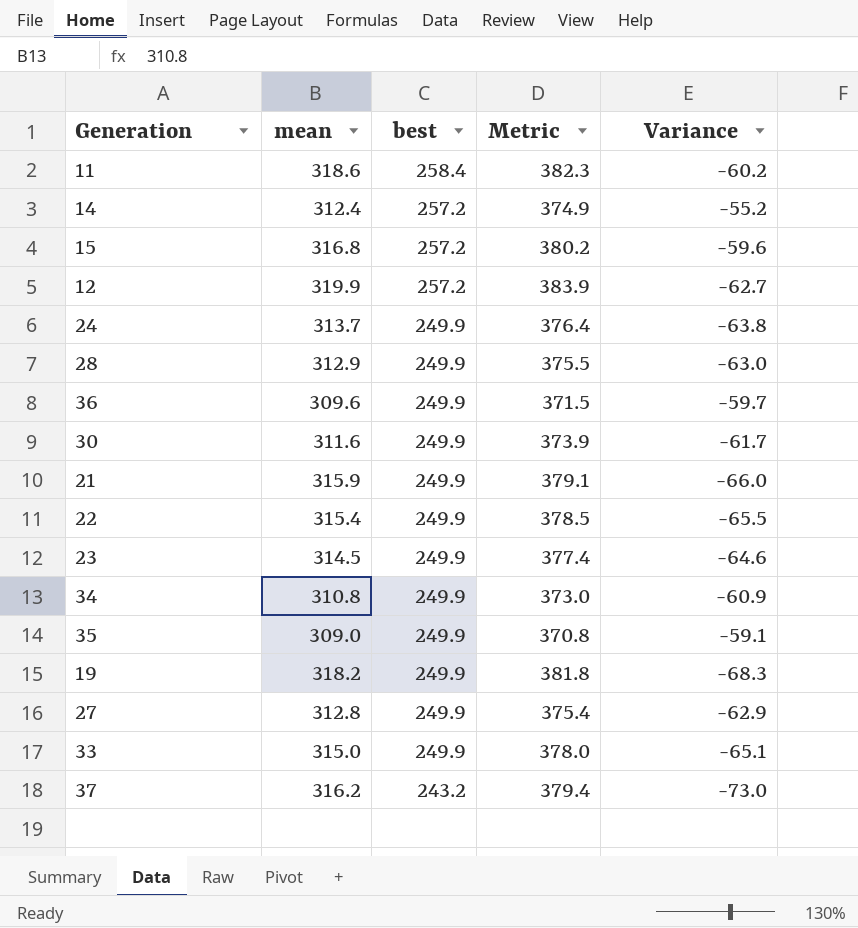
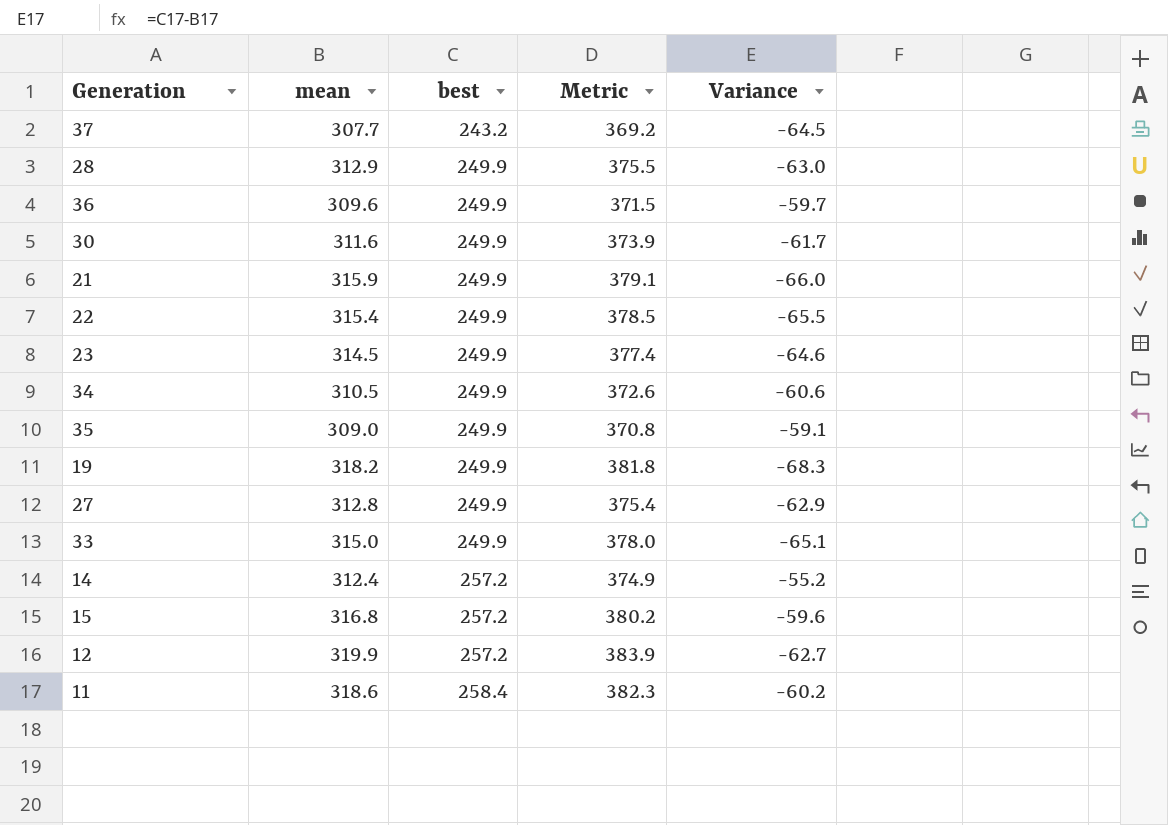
row order: best descending -> best ascending
row 24: 313.7 | 249.9 | 376.4 | -63.8 -> none
37 | mean: 316.2 -> 307.7
37 | Metric: 379.4 -> 369.2
37 | Variance: -73.0 -> -64.5
34 | mean: 310.8 -> 310.5
34 | Metric: 373.0 -> 372.6
34 | Variance: -60.9 -> -60.6

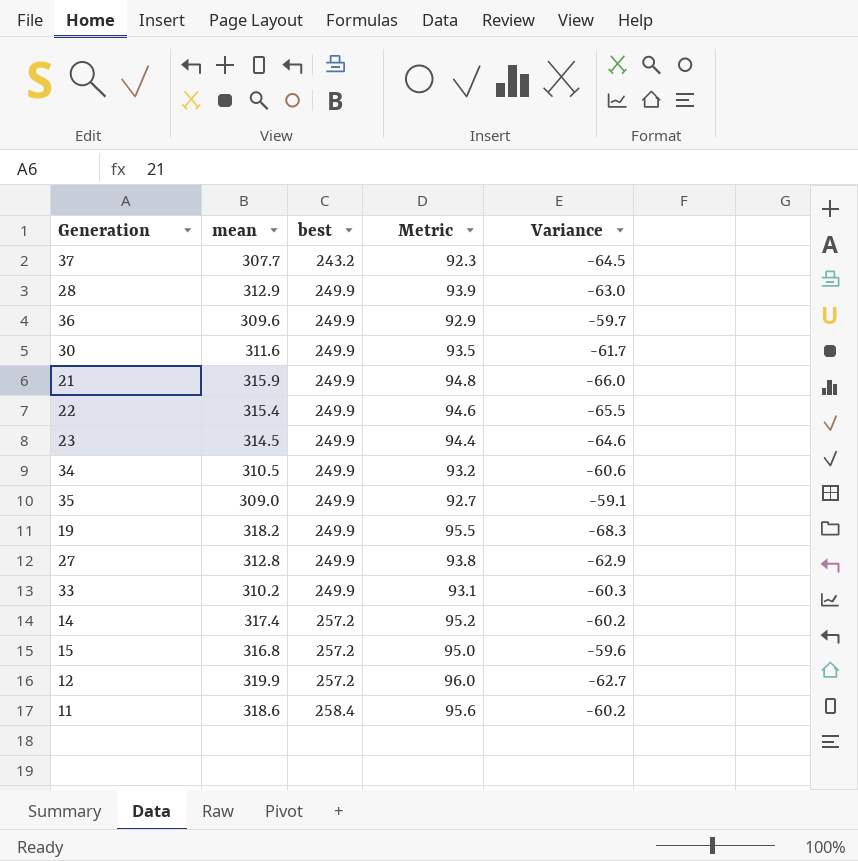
column Metric | formula: [mean] * 1.2 -> [mean] * 0.3
33 | mean: 315.0 -> 310.2
33 | Variance: -65.1 -> -60.3
14 | mean: 312.4 -> 317.4
14 | Variance: -55.2 -> -60.2

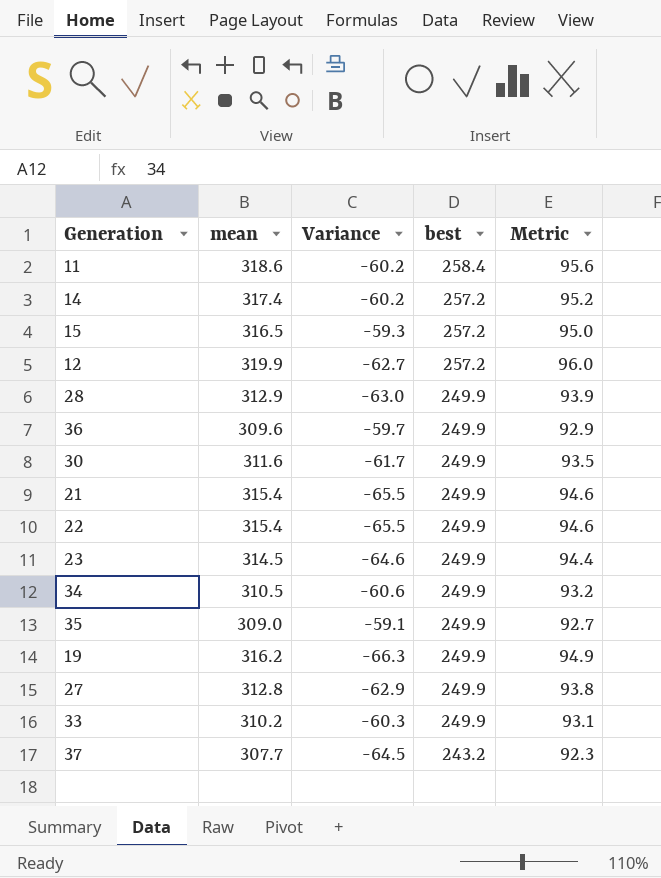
row order: best ascending -> best descending
column Variance | position: 5 -> 3
15 | mean: 316.8 -> 316.5
15 | Variance: -59.6 -> -59.3
21 | mean: 315.9 -> 315.4
21 | Variance: -66.0 -> -65.5
21 | Metric: 94.8 -> 94.6
19 | mean: 318.2 -> 316.2
19 | Variance: -68.3 -> -66.3
19 | Metric: 95.5 -> 94.9

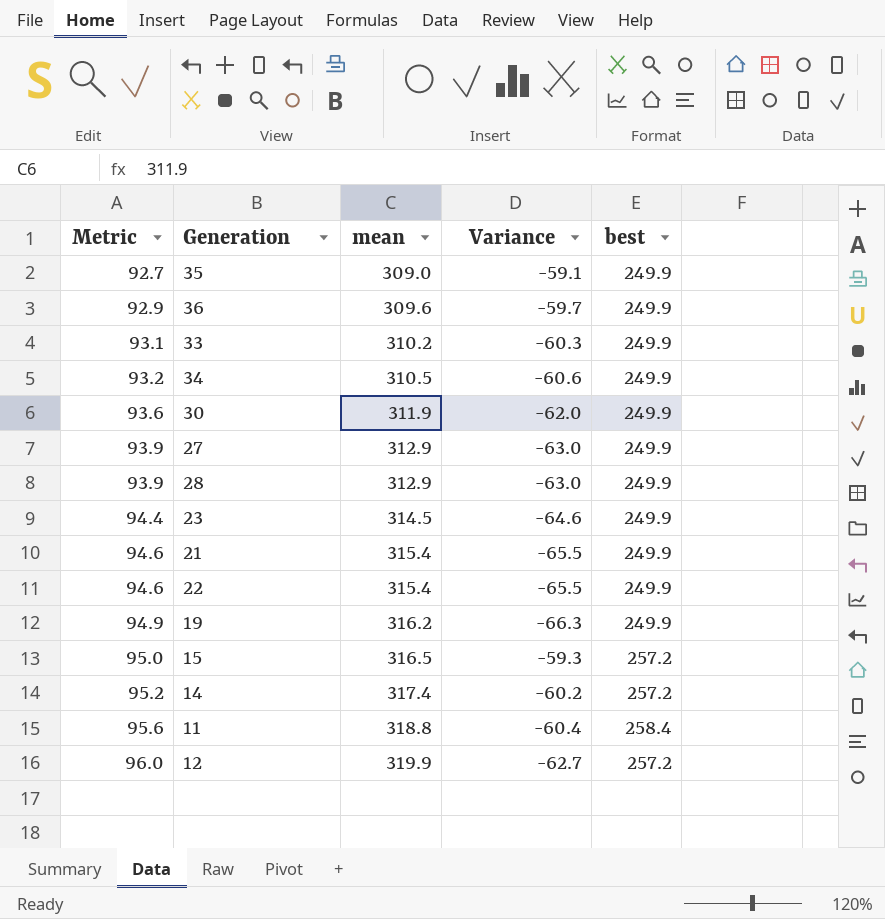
row order: best descending -> Metric ascending
column Metric | position: 5 -> 1
row 37: 307.7 | -64.5 | 243.2 | 92.3 -> none
30 | Metric: 93.5 -> 93.6
30 | mean: 311.6 -> 311.9
30 | Variance: -61.7 -> -62.0
27 | Metric: 93.8 -> 93.9
27 | mean: 312.8 -> 312.9
27 | Variance: -62.9 -> -63.0
11 | mean: 318.6 -> 318.8
11 | Variance: -60.2 -> -60.4

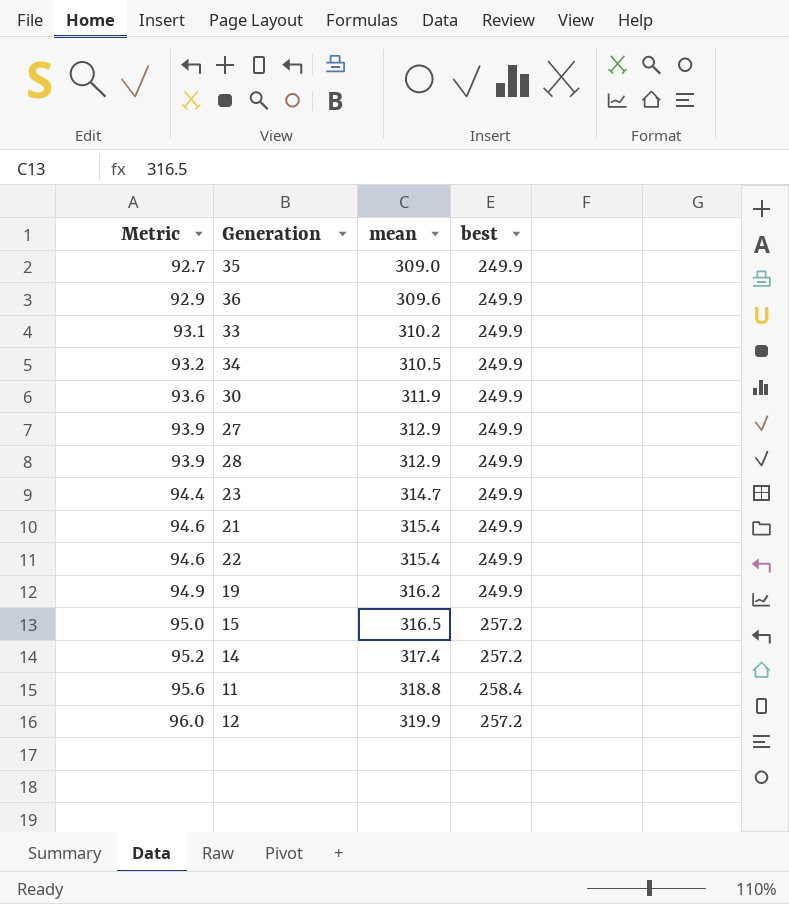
column Variance | formula: [best] - [mean] -> none
23 | mean: 314.5 -> 314.7

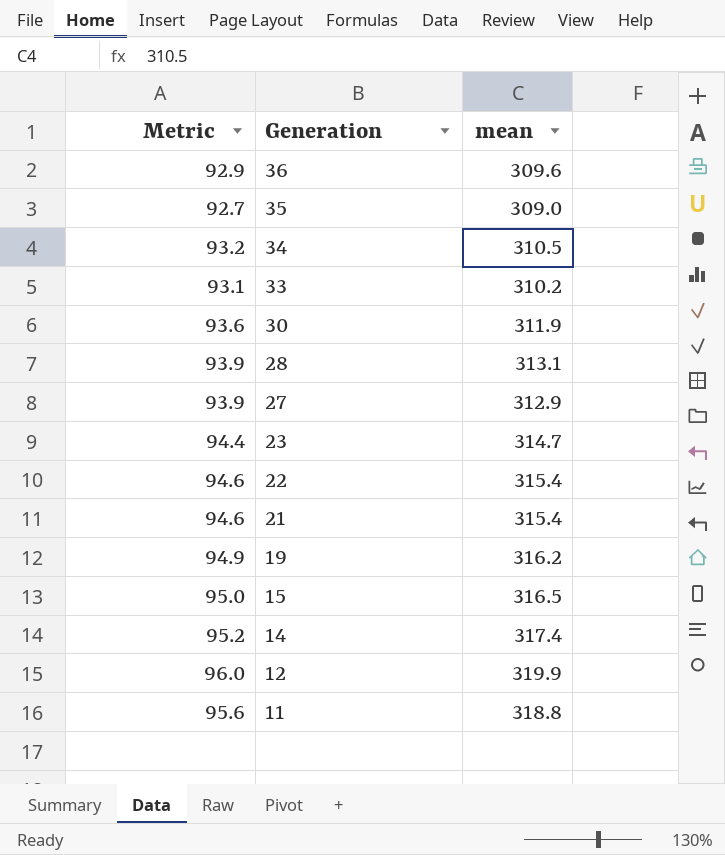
row order: Metric ascending -> Generation descending
column best | position: 4 -> none
28 | mean: 312.9 -> 313.1

